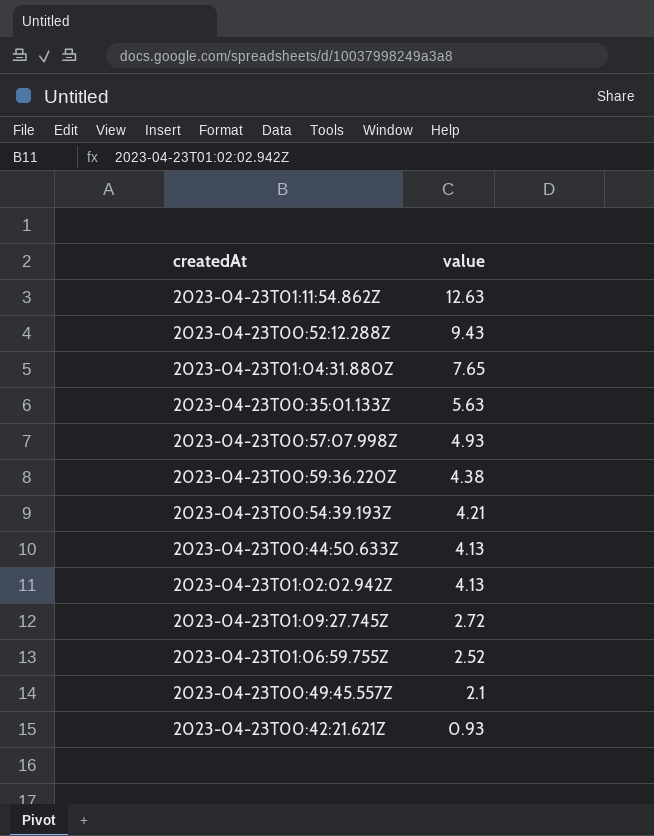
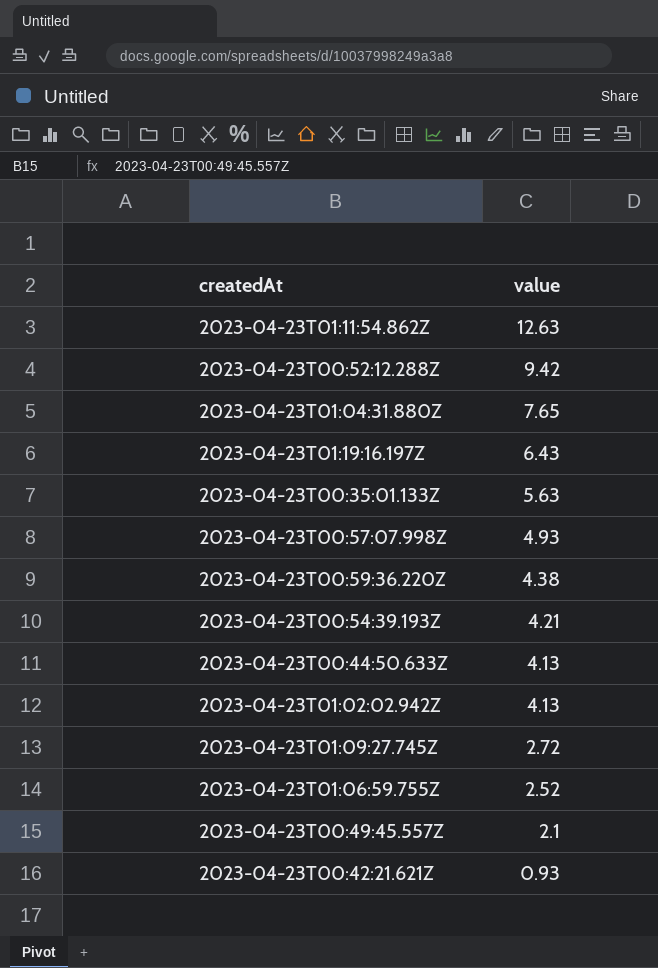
2023-04-23T00:52:12.288Z | value: 9.43 -> 9.42
row 2023-04-23T01:19:16.197Z: none -> 6.43

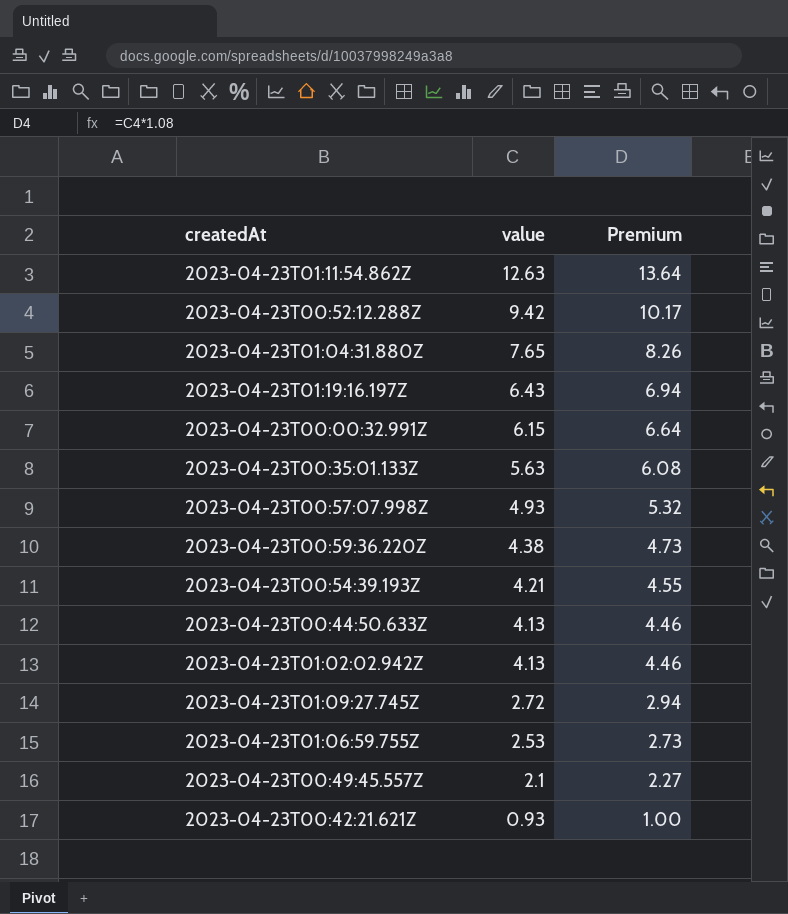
column Premium | formula: none -> [value] * 1.08
row 2023-04-23T00:00:32.991Z: none -> 6.15 | 6.64
2023-04-23T01:06:59.755Z | value: 2.52 -> 2.53

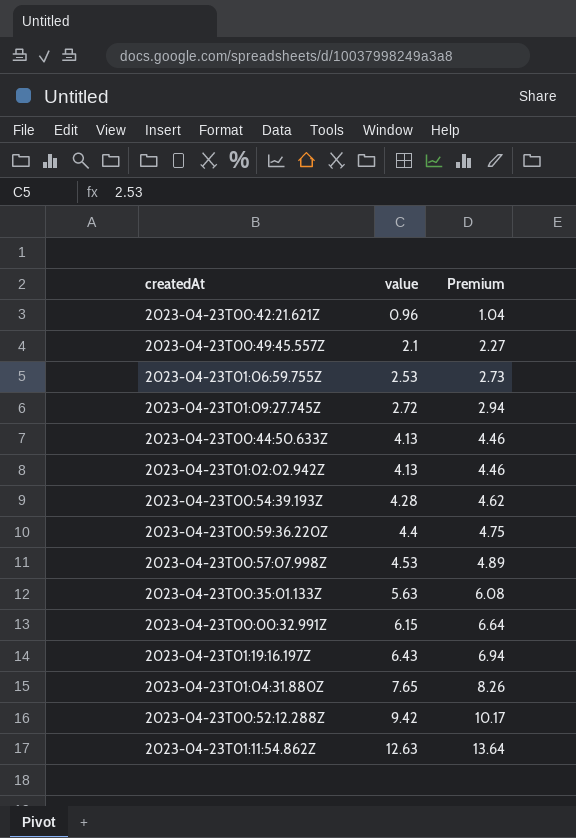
row order: value descending -> value ascending
2023-04-23T00:42:21.621Z | value: 0.93 -> 0.96
2023-04-23T00:42:21.621Z | Premium: 1.00 -> 1.04
2023-04-23T00:54:39.193Z | value: 4.21 -> 4.28
2023-04-23T00:54:39.193Z | Premium: 4.55 -> 4.62
2023-04-23T00:59:36.220Z | value: 4.38 -> 4.4
2023-04-23T00:59:36.220Z | Premium: 4.73 -> 4.75
2023-04-23T00:57:07.998Z | value: 4.93 -> 4.53
2023-04-23T00:57:07.998Z | Premium: 5.32 -> 4.89

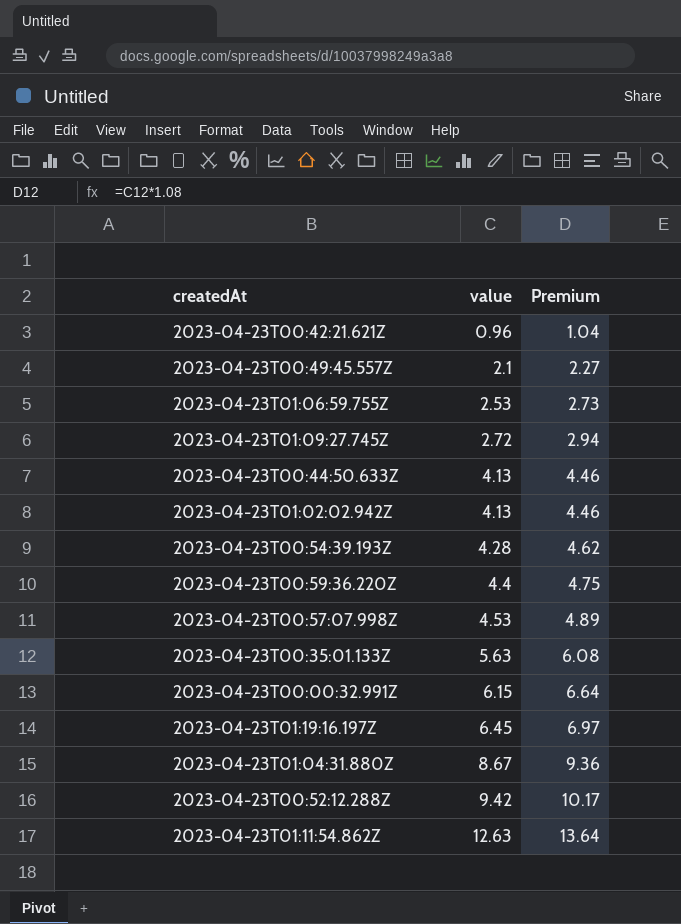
2023-04-23T01:19:16.197Z | value: 6.43 -> 6.45
2023-04-23T01:19:16.197Z | Premium: 6.94 -> 6.97
2023-04-23T01:04:31.880Z | value: 7.65 -> 8.67
2023-04-23T01:04:31.880Z | Premium: 8.26 -> 9.36

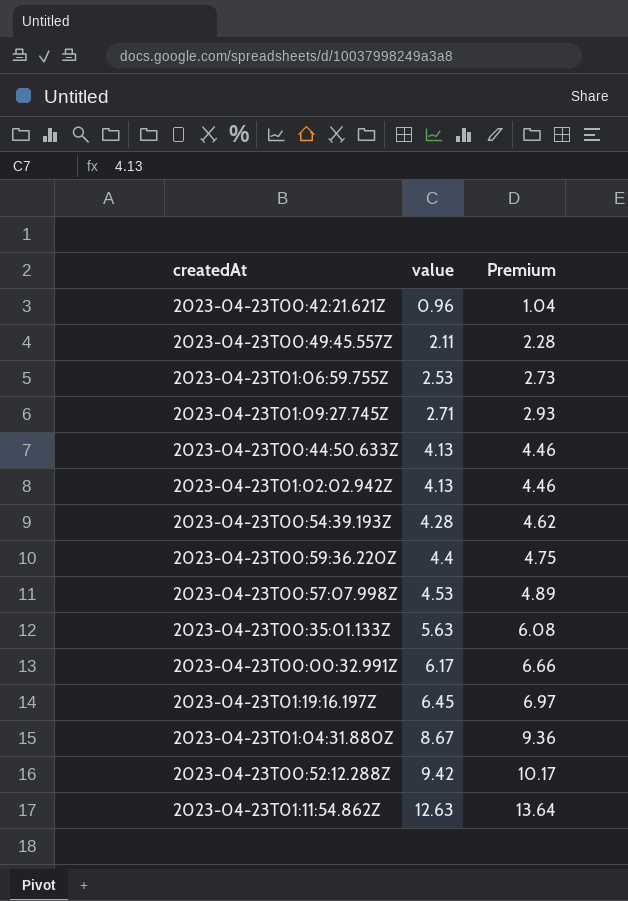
2023-04-23T00:49:45.557Z | value: 2.1 -> 2.11
2023-04-23T00:49:45.557Z | Premium: 2.27 -> 2.28
2023-04-23T01:09:27.745Z | value: 2.72 -> 2.71
2023-04-23T01:09:27.745Z | Premium: 2.94 -> 2.93
2023-04-23T00:00:32.991Z | value: 6.15 -> 6.17
2023-04-23T00:00:32.991Z | Premium: 6.64 -> 6.66

